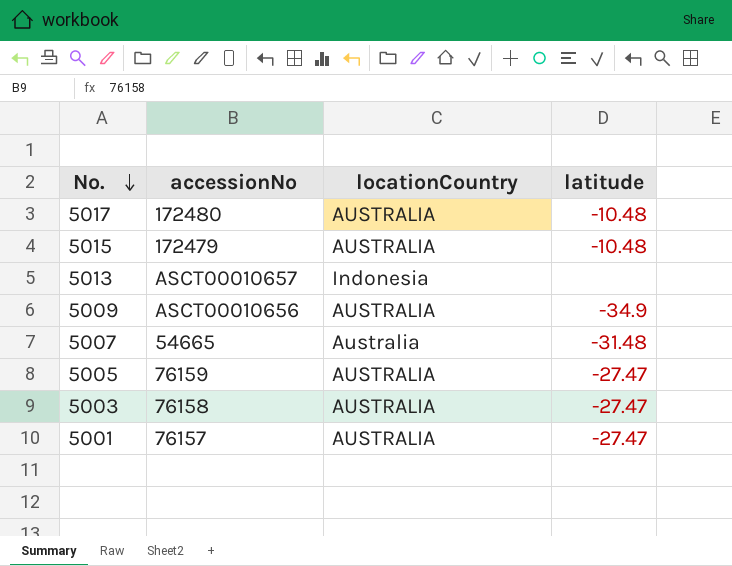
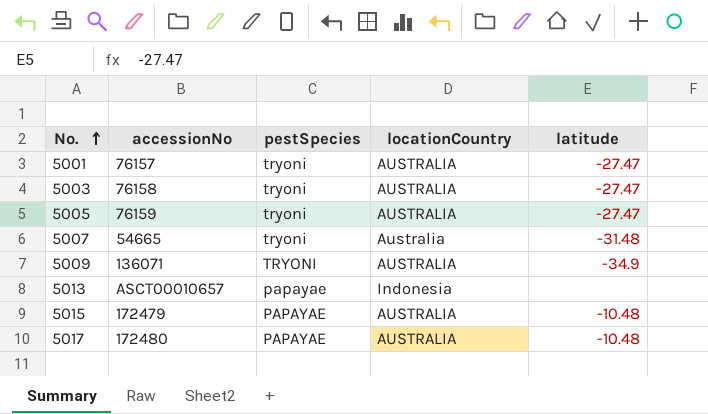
row order: No. descending -> No. ascending
column pestSpecies | position: none -> 3
5009 | accessionNo: ASCT00010656 -> 136071

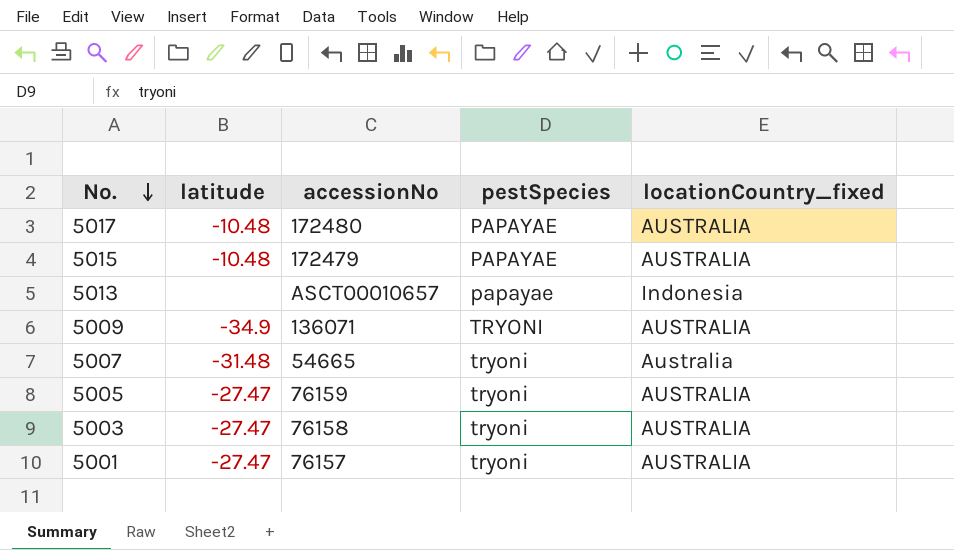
row order: No. ascending -> No. descending
column latitude | position: 5 -> 2
column name: locationCountry -> locationCountry_fixed

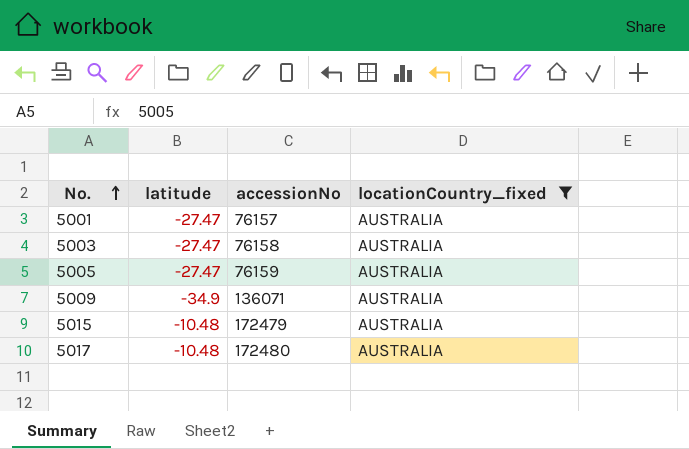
filter: none -> locationCountry_fixed = AUSTRALIA
row order: No. descending -> No. ascending
column pestSpecies | position: 4 -> none

